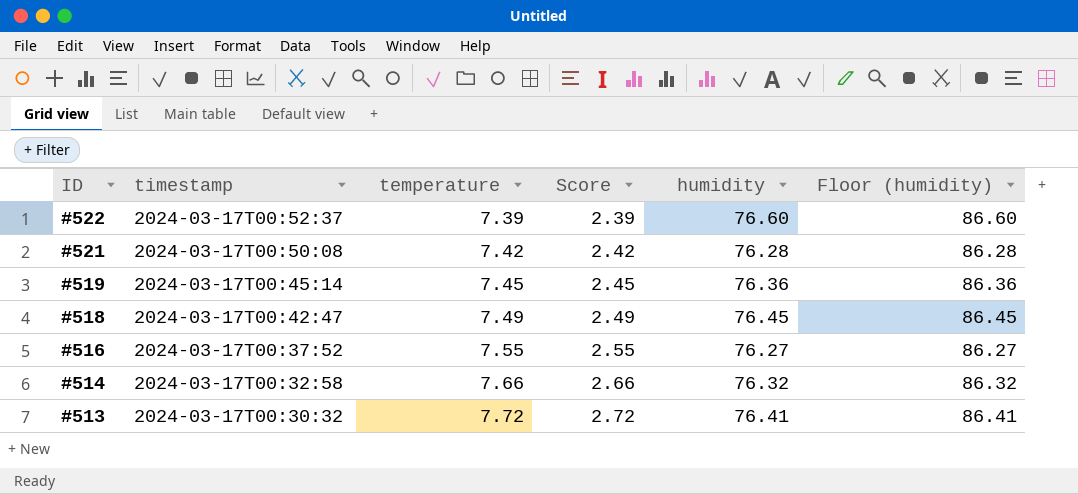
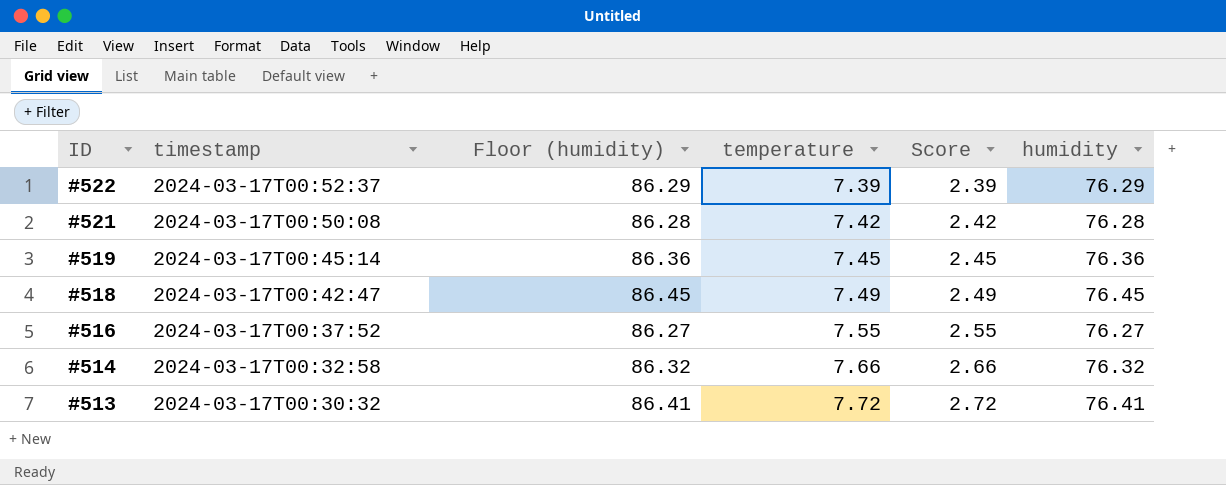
column Floor (humidity) | position: 6 -> 3
#522 | Floor (humidity): 86.60 -> 86.29
#522 | humidity: 76.60 -> 76.29

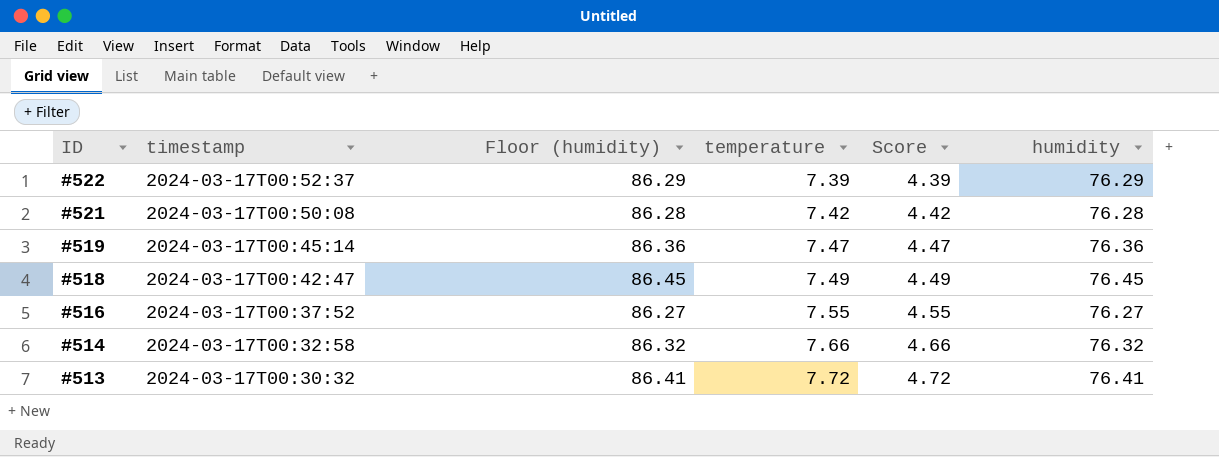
column Score | formula: [temperature] - 5 -> [temperature] - 3
#519 | temperature: 7.45 -> 7.47

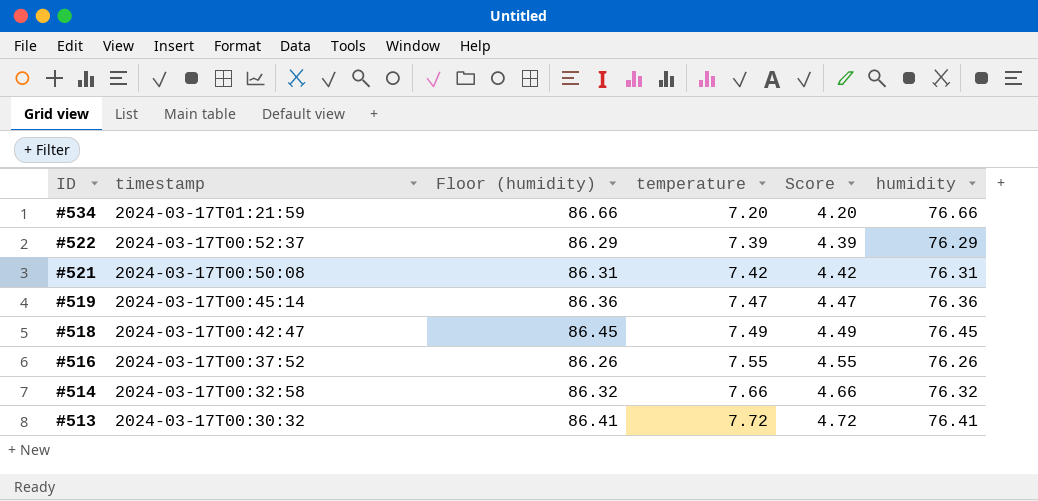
row #534: none -> 2024-03-17T01:21:59 | 86.66 | 7.20 | 4.20 | 76.66
#521 | Floor (humidity): 86.28 -> 86.31
#521 | humidity: 76.28 -> 76.31
#516 | Floor (humidity): 86.27 -> 86.26
#516 | humidity: 76.27 -> 76.26

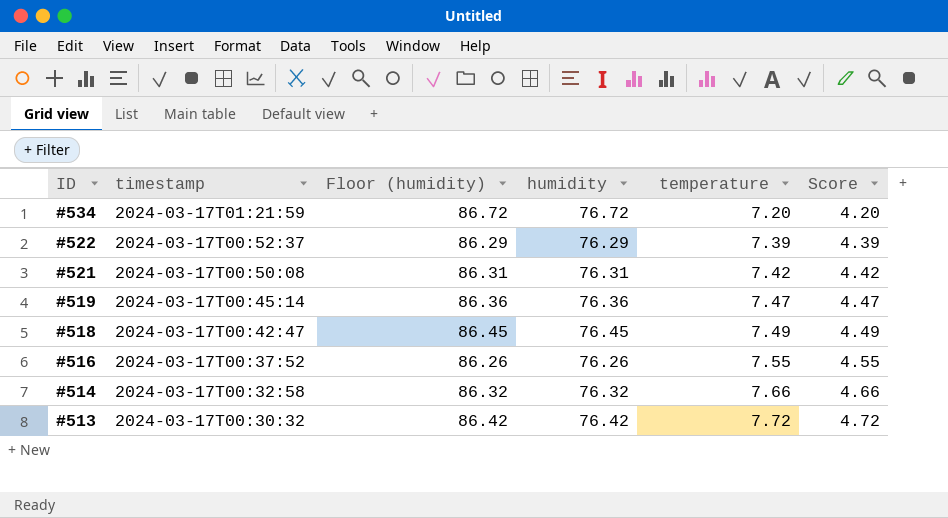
column humidity | position: 6 -> 4
#534 | Floor (humidity): 86.66 -> 86.72
#534 | humidity: 76.66 -> 76.72
#513 | Floor (humidity): 86.41 -> 86.42
#513 | humidity: 76.41 -> 76.42

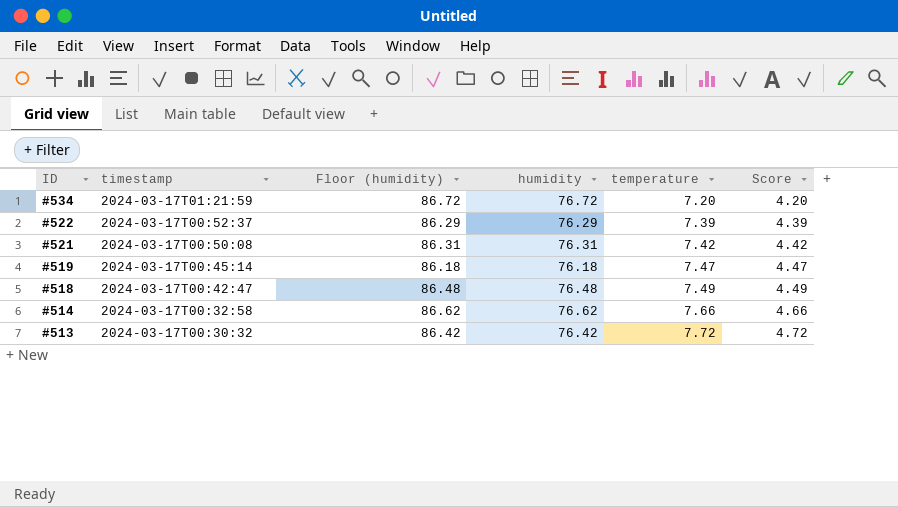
row #516: 2024-03-17T00:37:52 | 86.26 | 76.26 | 7.55 | 4.55 -> none
#519 | Floor (humidity): 86.36 -> 86.18
#519 | humidity: 76.36 -> 76.18
#518 | Floor (humidity): 86.45 -> 86.48
#518 | humidity: 76.45 -> 76.48
#514 | Floor (humidity): 86.32 -> 86.62
#514 | humidity: 76.32 -> 76.62

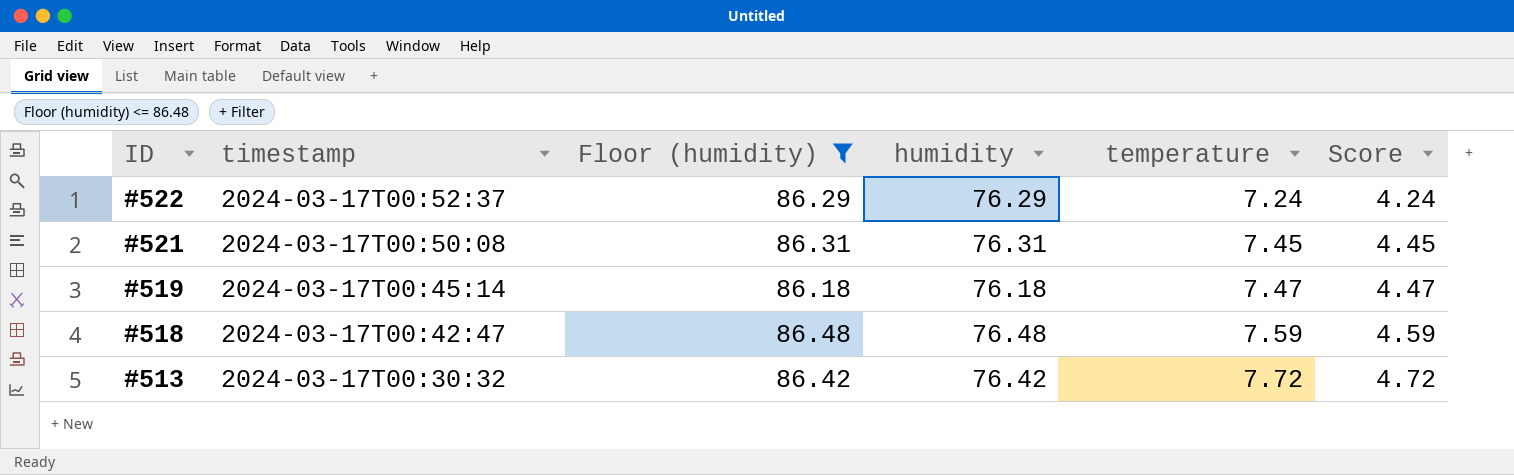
filter: none -> Floor (humidity) <= 86.48
#522 | temperature: 7.39 -> 7.24
#522 | Score: 4.39 -> 4.24
#521 | temperature: 7.42 -> 7.45
#521 | Score: 4.42 -> 4.45
#518 | temperature: 7.49 -> 7.59
#518 | Score: 4.49 -> 4.59

